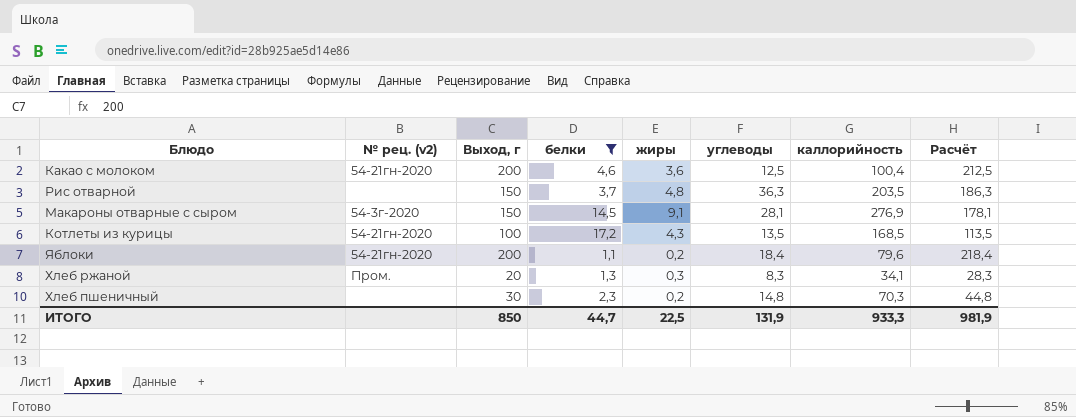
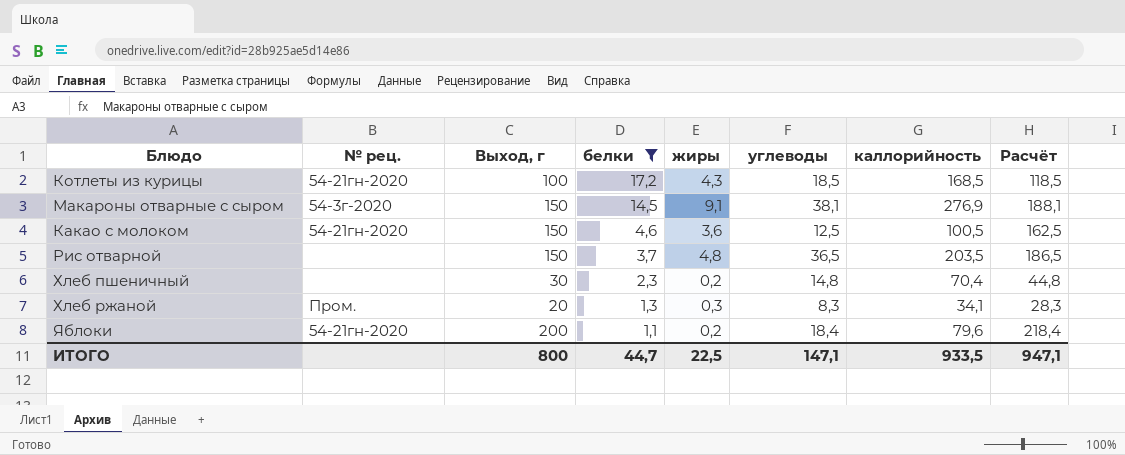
row order: none -> белки descending
column name: № рец. (v2) -> № рец.
Котлеты из курицы | углеводы: 13,5 -> 18,5
Котлеты из курицы | Расчёт: 113,5 -> 118,5
Макароны отварные с сыром | углеводы: 28,1 -> 38,1
Макароны отварные с сыром | Расчёт: 178,1 -> 188,1
Какао с молоком | Выход, г: 200 -> 150
Какао с молоком | каллорийность: 100,4 -> 100,5
Какао с молоком | Расчёт: 212,5 -> 162,5
Рис отварной | углеводы: 36,3 -> 36,5
Рис отварной | Расчёт: 186,3 -> 186,5
Хлеб пшеничный | каллорийность: 70,3 -> 70,4
ИТОГО | Выход, г: 850 -> 800
ИТОГО | углеводы: 131,9 -> 147,1
ИТОГО | каллорийность: 933,3 -> 933,5
ИТОГО | Расчёт: 981,9 -> 947,1

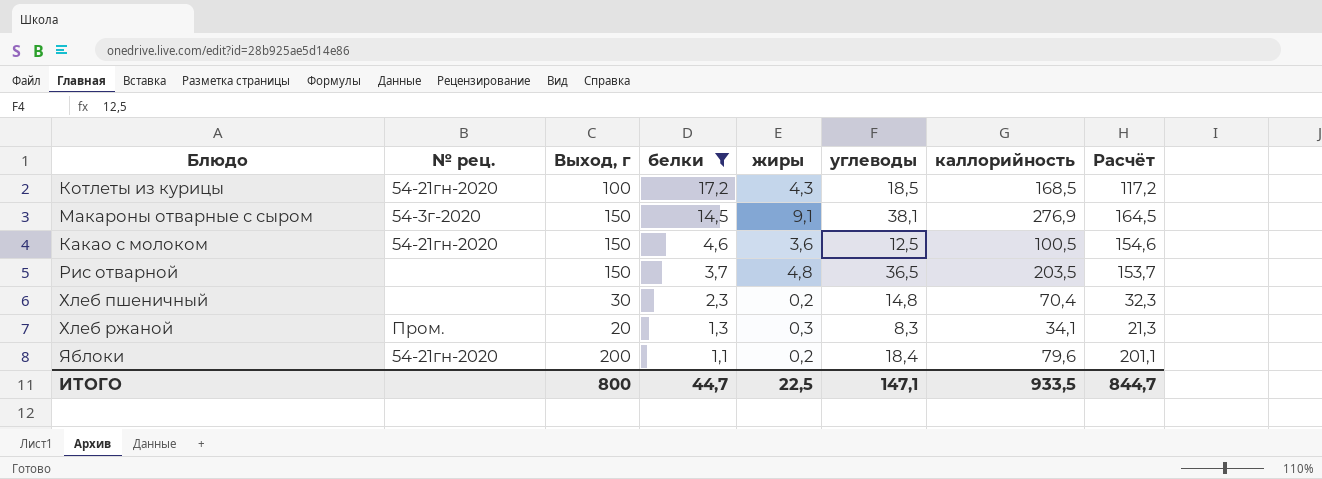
column Расчёт | formula: [Выход, г] + [углеводы] -> [Выход, г] + [белки]
ИТОГО | Расчёт: 947,1 -> 844,7

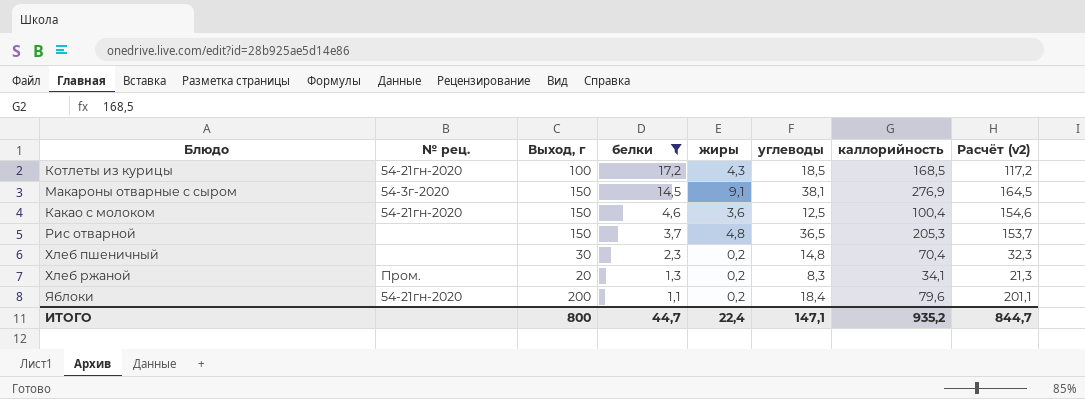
column name: Расчёт -> Расчёт (v2)
Какао с молоком | каллорийность: 100,5 -> 100,4
Рис отварной | каллорийность: 203,5 -> 205,3
Хлеб ржаной | жиры: 0,3 -> 0,2
ИТОГО | жиры: 22,5 -> 22,4
ИТОГО | каллорийность: 933,5 -> 935,2

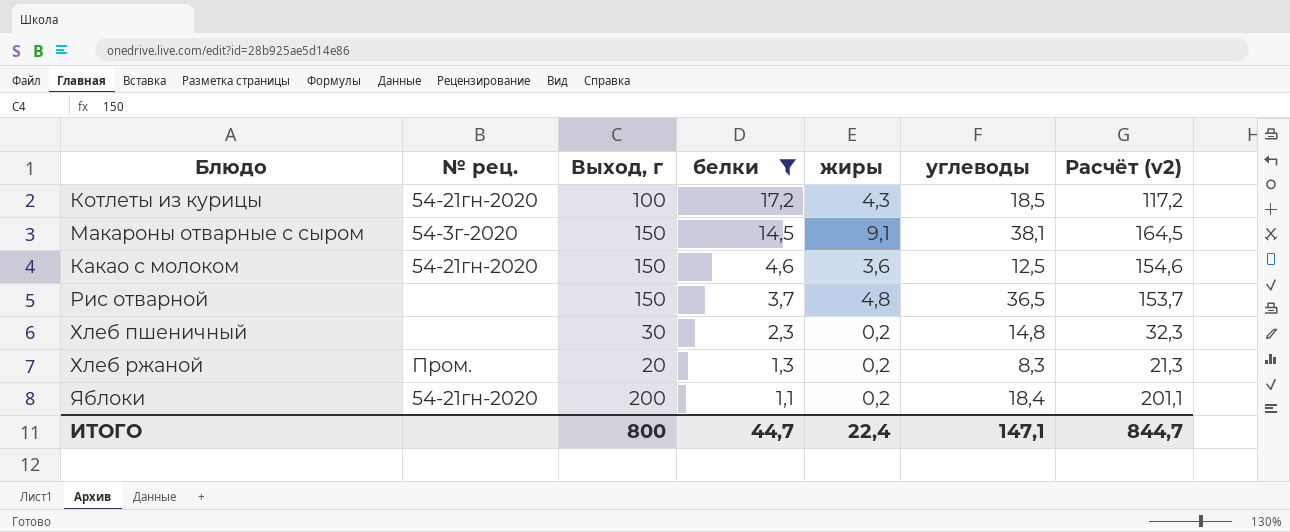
column каллорийность | position: 7 -> none

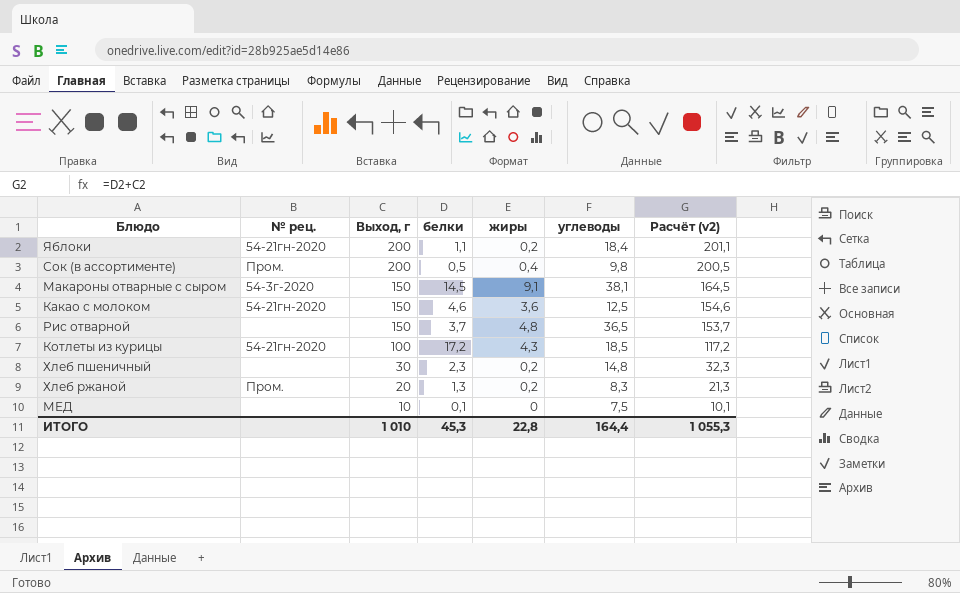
filter: белки >= 1,1 -> none
row order: белки descending -> Выход, г descending
ИТОГО | Выход, г: 800 -> 1 010
ИТОГО | белки: 44,7 -> 45,3
ИТОГО | жиры: 22,4 -> 22,8
ИТОГО | углеводы: 147,1 -> 164,4
ИТОГО | Расчёт (v2): 844,7 -> 1 055,3

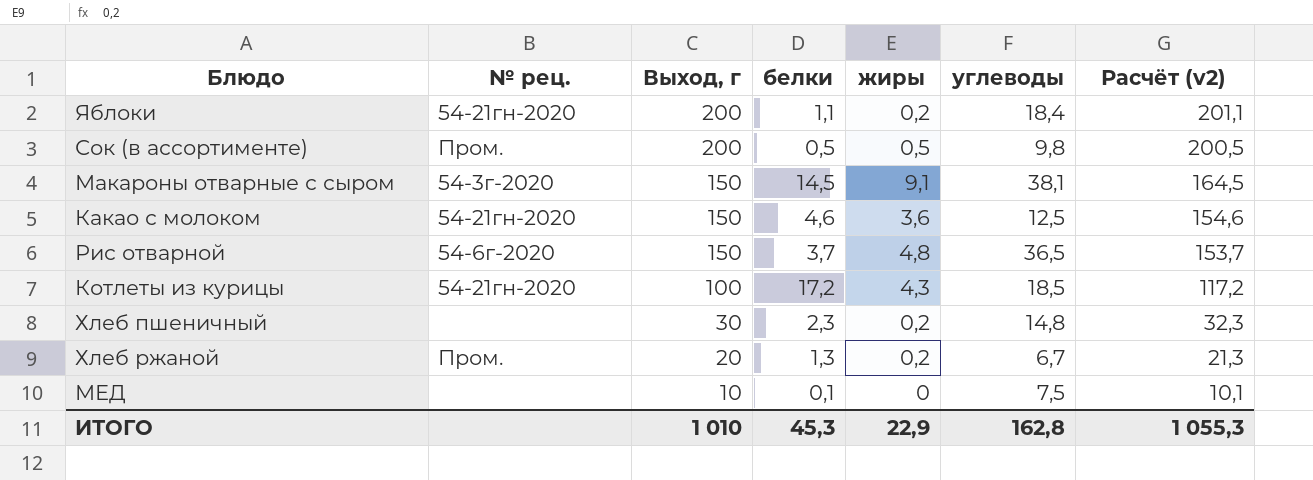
Сок (в ассортименте) | жиры: 0,4 -> 0,5
Рис отварной | № рец.: none -> 54-6г-2020
Хлеб ржаной | углеводы: 8,3 -> 6,7
ИТОГО | жиры: 22,8 -> 22,9
ИТОГО | углеводы: 164,4 -> 162,8

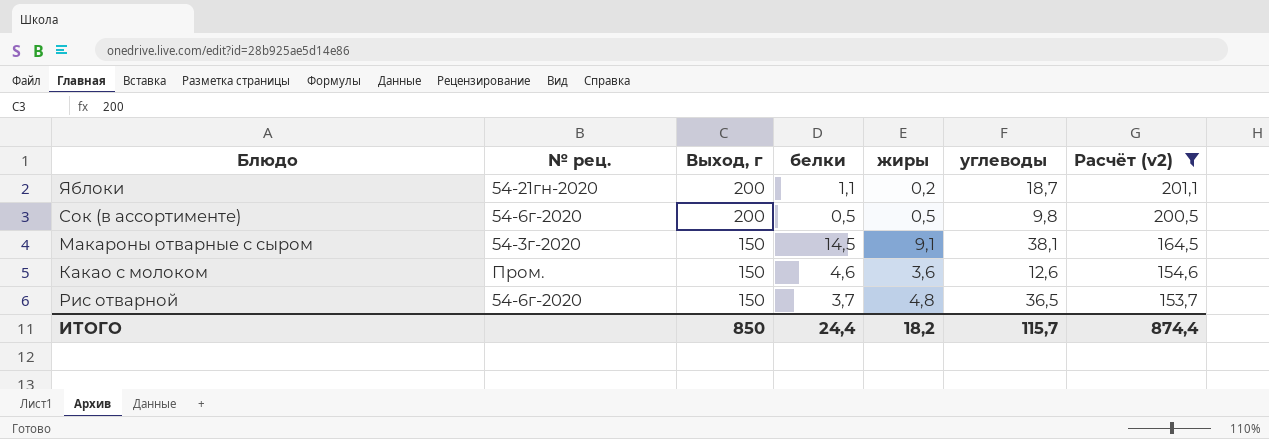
filter: none -> Расчёт (v2) >= 153,7
Яблоки | углеводы: 18,4 -> 18,7
Сок (в ассортименте) | № рец.: Пром. -> 54-6г-2020
Какао с молоком | № рец.: 54-21гн-2020 -> Пром.
Какао с молоком | углеводы: 12,5 -> 12,6
ИТОГО | Выход, г: 1 010 -> 850
ИТОГО | белки: 45,3 -> 24,4
ИТОГО | жиры: 22,9 -> 18,2
ИТОГО | углеводы: 162,8 -> 115,7
ИТОГО | Расчёт (v2): 1 055,3 -> 874,4

